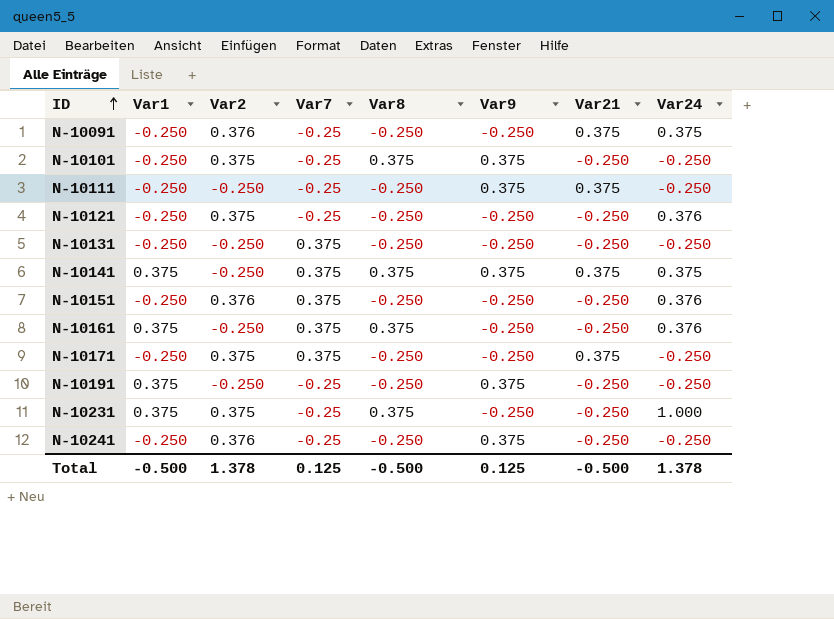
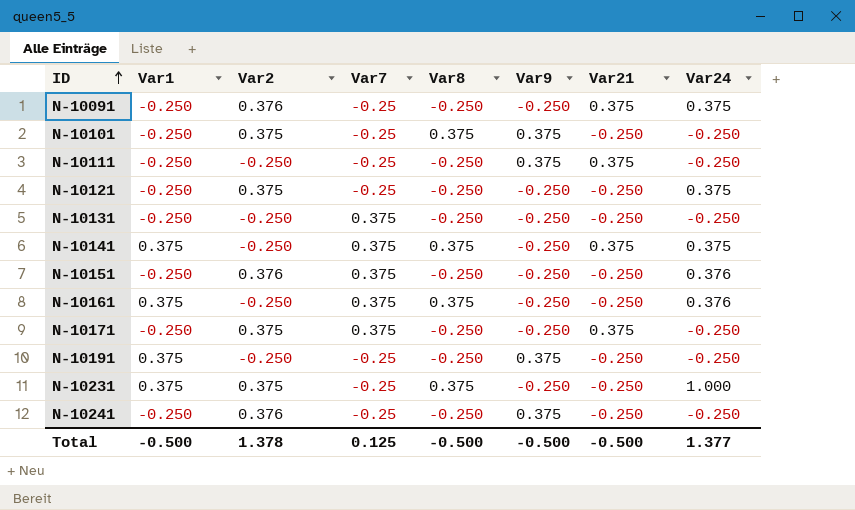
N-10121 | Var24: 0.376 -> 0.375
N-10141 | Var9: 0.375 -> -0.250
Total | Var9: 0.125 -> -0.500
Total | Var24: 1.378 -> 1.377

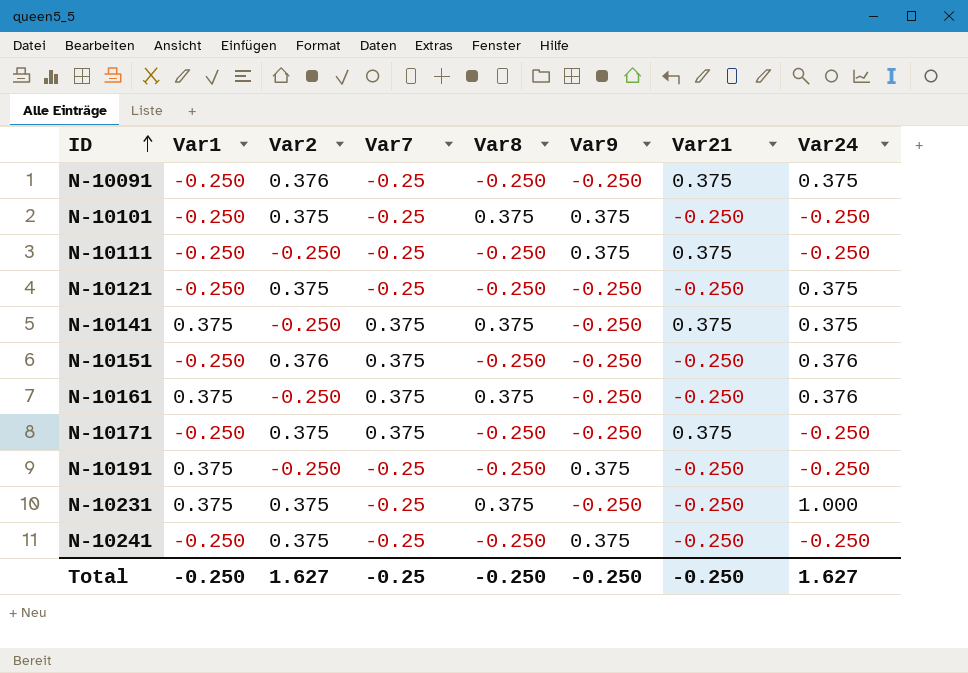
row N-10131: -0.250 | -0.250 | 0.375 | -0.250 | -0.250 | -0.250 | -0.250 -> none
N-10241 | Var2: 0.376 -> 0.375
Total | Var1: -0.500 -> -0.250
Total | Var2: 1.378 -> 1.627
Total | Var7: 0.125 -> -0.25
Total | Var8: -0.500 -> -0.250
Total | Var9: -0.500 -> -0.250
Total | Var21: -0.500 -> -0.250
Total | Var24: 1.377 -> 1.627

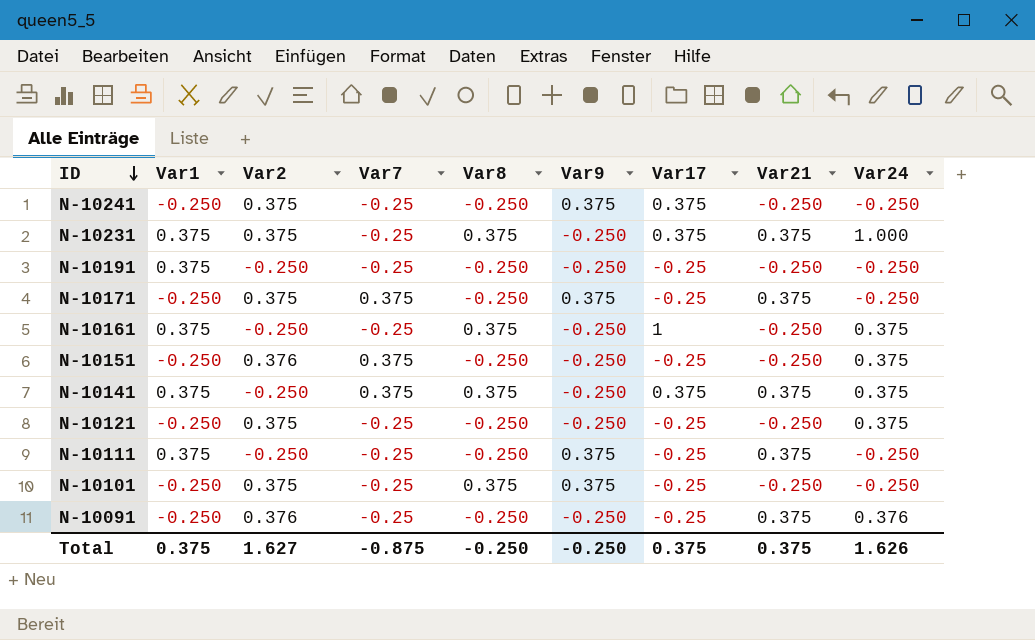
row order: ID ascending -> ID descending
column Var17 | position: none -> 7
N-10231 | Var21: -0.250 -> 0.375
N-10191 | Var9: 0.375 -> -0.250
N-10171 | Var9: -0.250 -> 0.375
N-10161 | Var7: 0.375 -> -0.25
N-10161 | Var24: 0.376 -> 0.375
N-10151 | Var24: 0.376 -> 0.375
N-10111 | Var1: -0.250 -> 0.375
N-10091 | Var24: 0.375 -> 0.376
Total | Var1: -0.250 -> 0.375
Total | Var7: -0.25 -> -0.875
Total | Var21: -0.250 -> 0.375
Total | Var24: 1.627 -> 1.626

